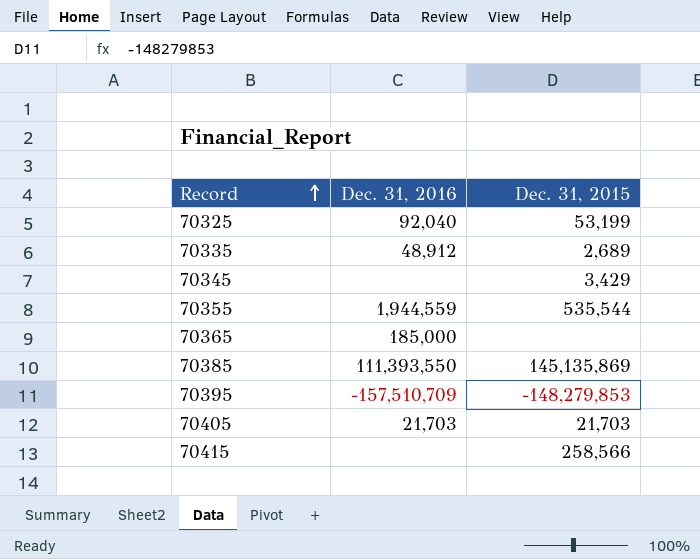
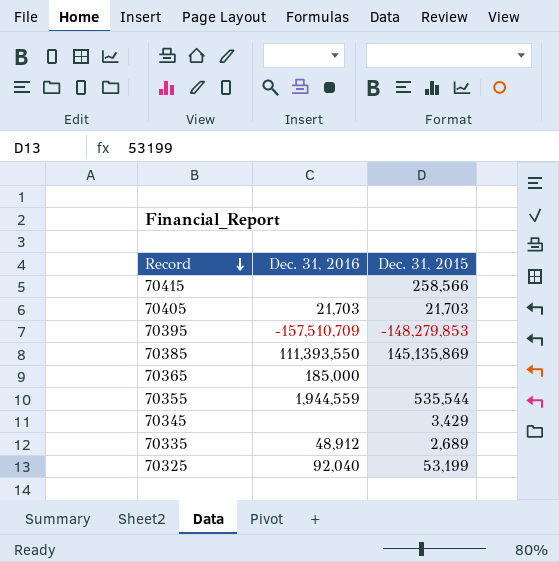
row order: Record ascending -> Record descending

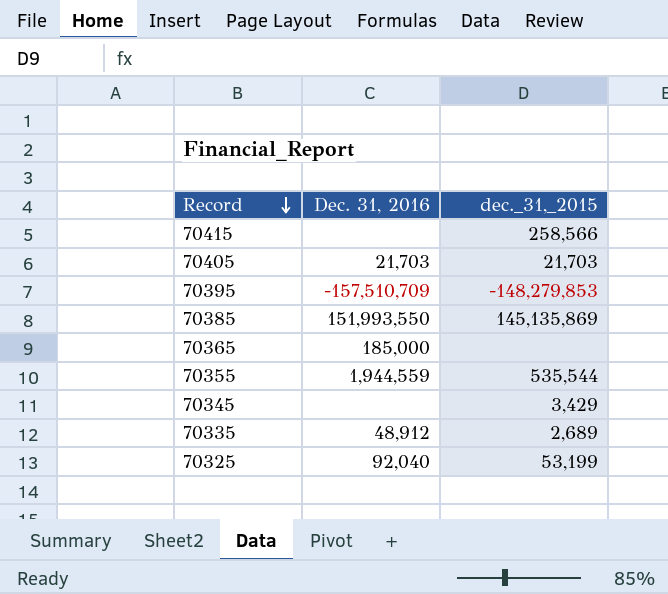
column name: Dec. 31, 2015 -> dec._31,_2015
70385 | Dec. 31, 2016: 111,393,550 -> 151,993,550

